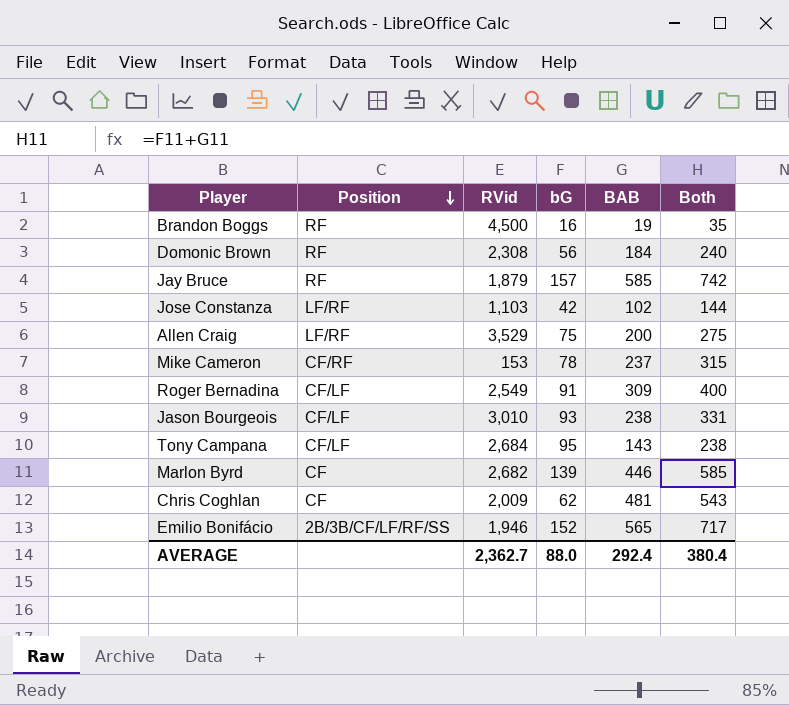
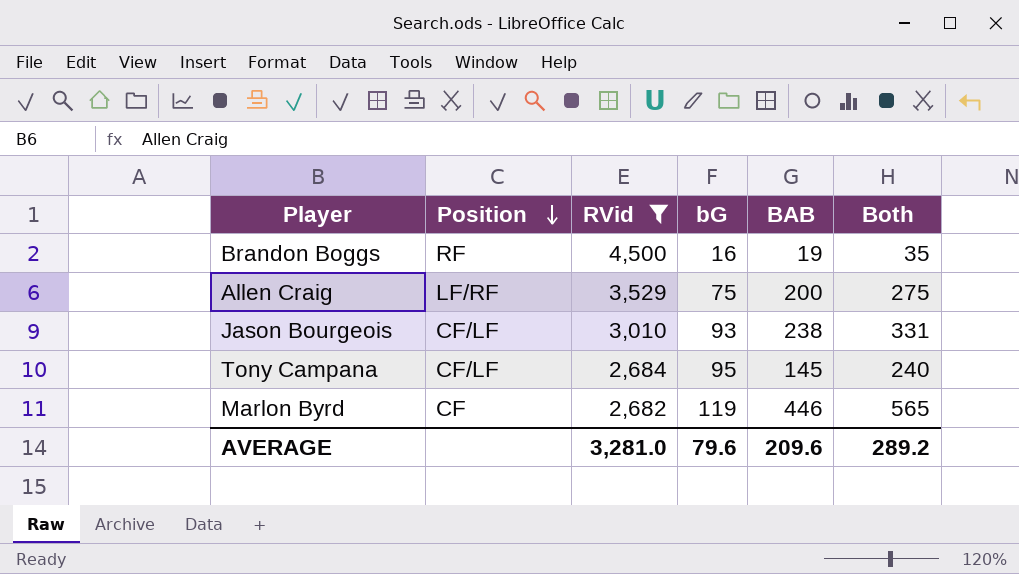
filter: none -> RVid >= 2,682
Tony Campana | BAB: 143 -> 145
Tony Campana | Both: 238 -> 240
Marlon Byrd | bG: 139 -> 119
Marlon Byrd | Both: 585 -> 565
AVERAGE | RVid: 2,362.7 -> 3,281.0
AVERAGE | bG: 88.0 -> 79.6
AVERAGE | BAB: 292.4 -> 209.6
AVERAGE | Both: 380.4 -> 289.2

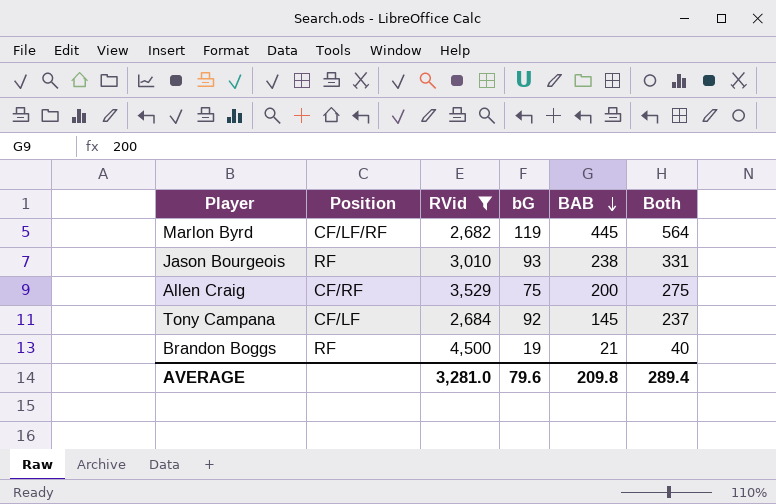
row order: Position descending -> BAB descending
Marlon Byrd | Position: CF -> CF/LF/RF
Marlon Byrd | BAB: 446 -> 445
Marlon Byrd | Both: 565 -> 564
Jason Bourgeois | Position: CF/LF -> RF
Allen Craig | Position: LF/RF -> CF/RF
Tony Campana | bG: 95 -> 92
Tony Campana | Both: 240 -> 237
Brandon Boggs | bG: 16 -> 19
Brandon Boggs | BAB: 19 -> 21
Brandon Boggs | Both: 35 -> 40
AVERAGE | BAB: 209.6 -> 209.8
AVERAGE | Both: 289.2 -> 289.4

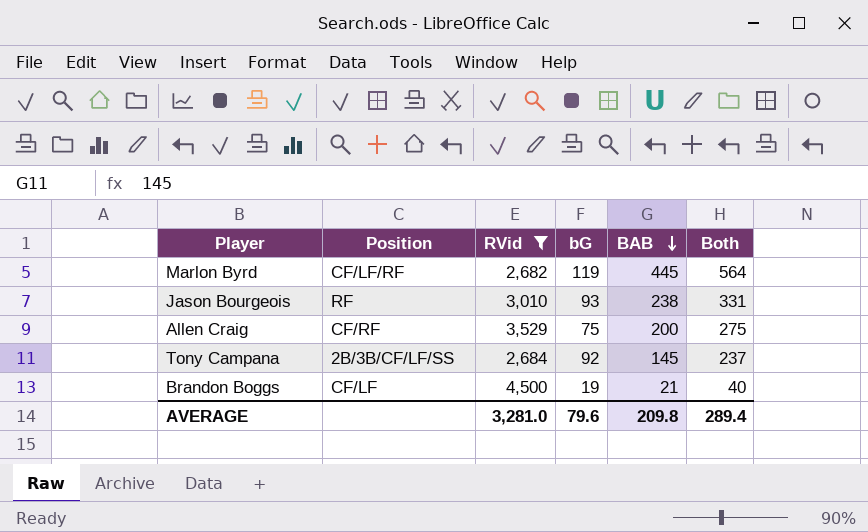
Tony Campana | Position: CF/LF -> 2B/3B/CF/LF/SS
Brandon Boggs | Position: RF -> CF/LF

